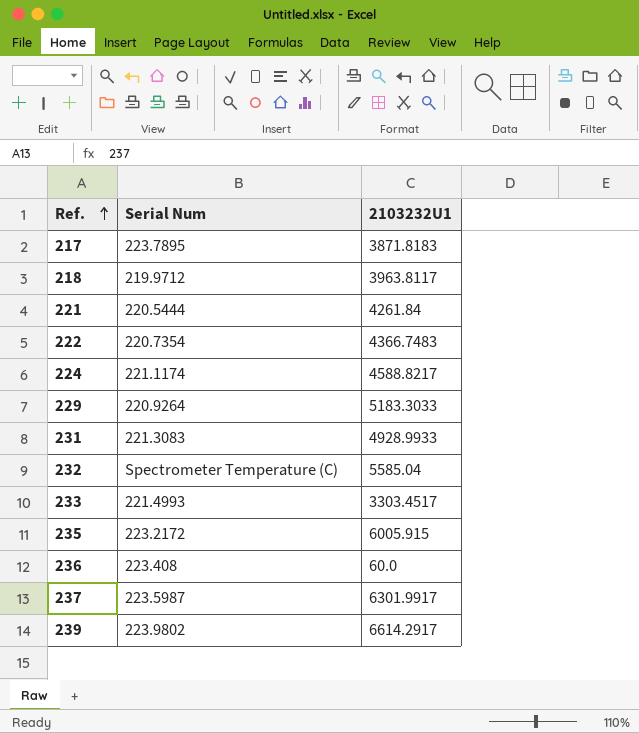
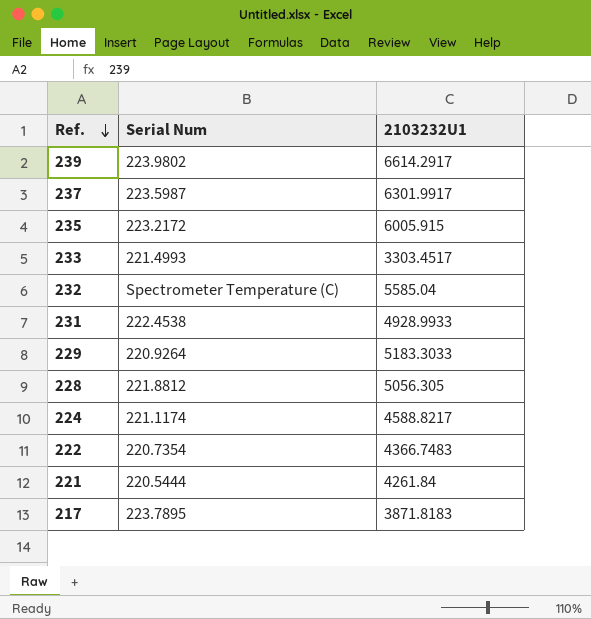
row order: Ref. ascending -> Ref. descending
row 218: 219.9712 | 3963.8117 -> none
row 236: 223.408 | 60.0 -> none
231 | Serial Num: 221.3083 -> 222.4538
row 228: none -> 221.8812 | 5056.305

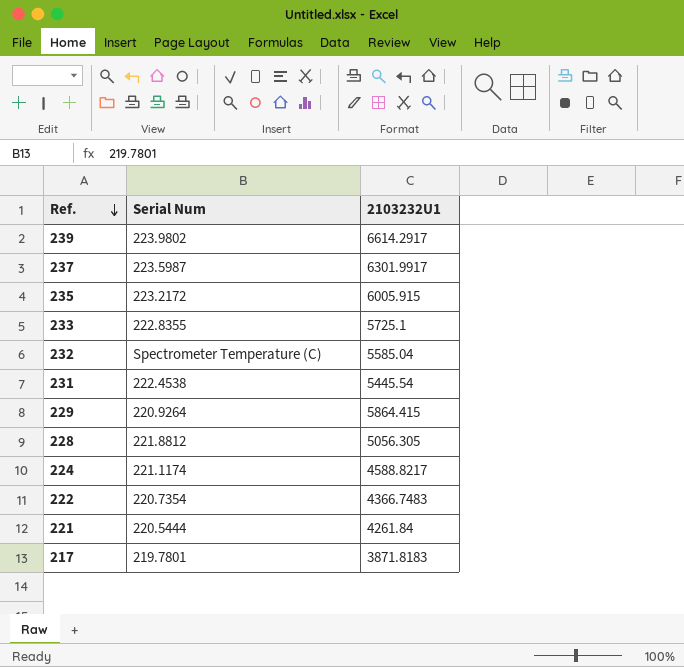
233 | Serial Num: 221.4993 -> 222.8355
233 | 2103232U1: 3303.4517 -> 5725.1
231 | 2103232U1: 4928.9933 -> 5445.54
229 | 2103232U1: 5183.3033 -> 5864.415
217 | Serial Num: 223.7895 -> 219.7801

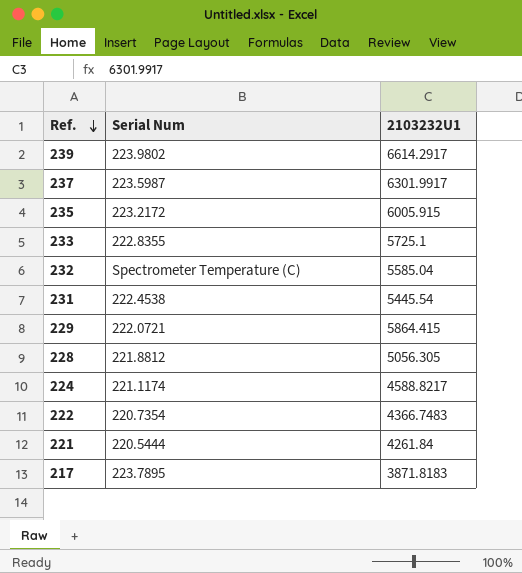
229 | Serial Num: 220.9264 -> 222.0721
217 | Serial Num: 219.7801 -> 223.7895

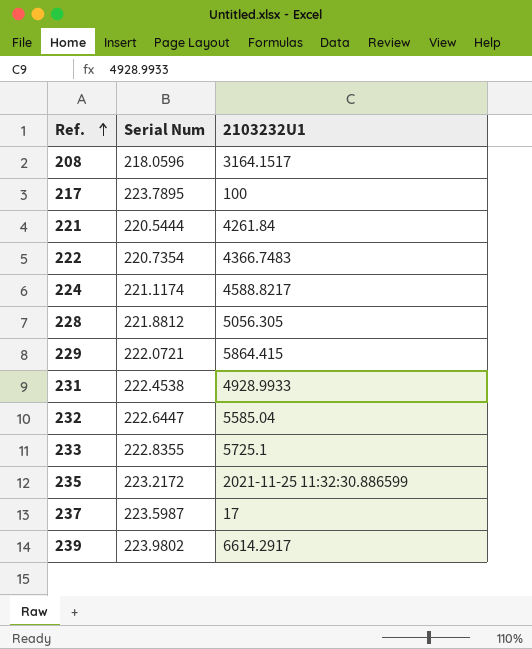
row order: Ref. descending -> Ref. ascending
row 208: none -> 218.0596 | 3164.1517
217 | 2103232U1: 3871.8183 -> 100
231 | 2103232U1: 5445.54 -> 4928.9933
232 | Serial Num: Spectrometer Temperature (C) -> 222.6447
235 | 2103232U1: 6005.915 -> 2021-11-25 11:32:30.886599
237 | 2103232U1: 6301.9917 -> 17

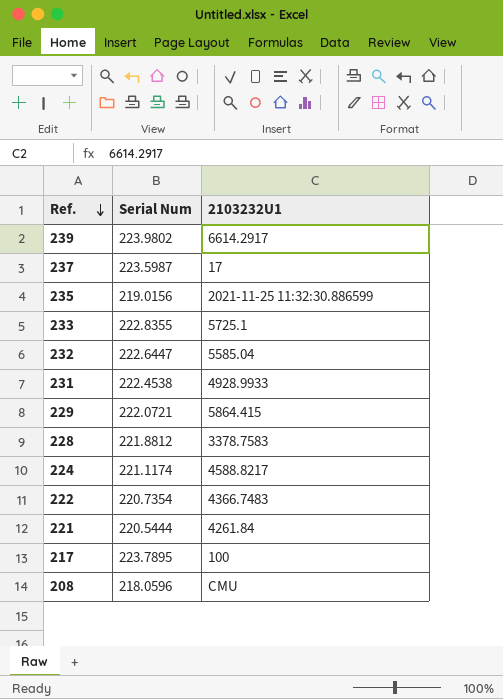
row order: Ref. ascending -> Ref. descending
235 | Serial Num: 223.2172 -> 219.0156
228 | 2103232U1: 5056.305 -> 3378.7583
208 | 2103232U1: 3164.1517 -> CMU

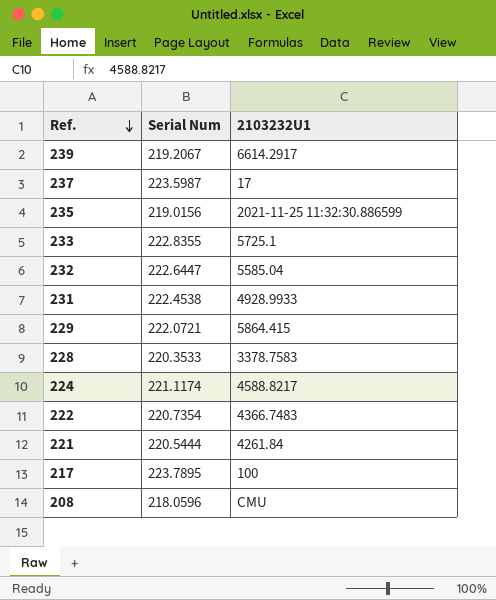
239 | Serial Num: 223.9802 -> 219.2067
228 | Serial Num: 221.8812 -> 220.3533

